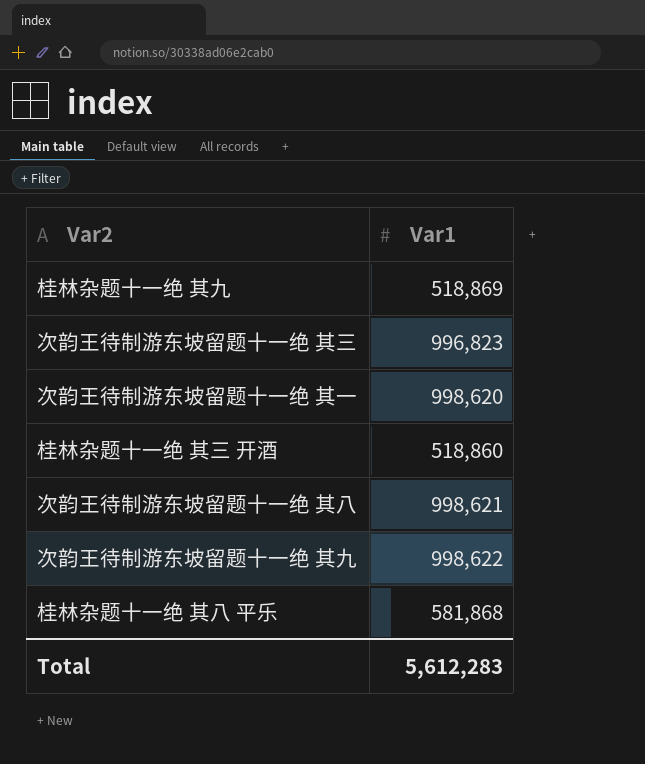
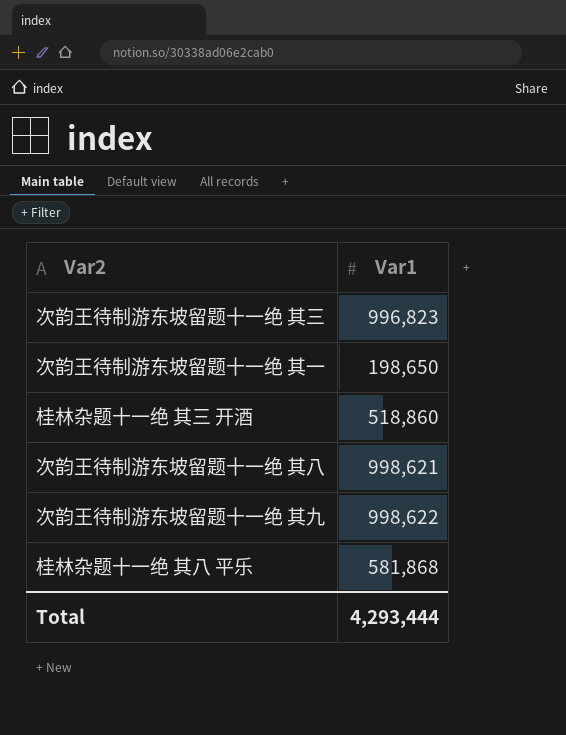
row 桂林杂题十一绝 其九: 518,869 -> none
次韵王待制游东坡留题十一绝 其一 | Var1: 998,620 -> 198,650
Total | Var1: 5,612,283 -> 4,293,444

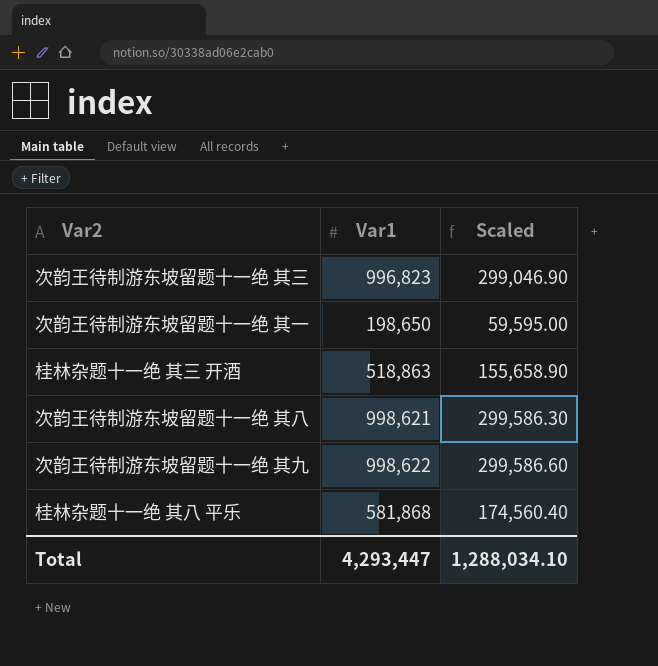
column Scaled | formula: none -> [Var1] * 0.3
桂林杂题十一绝 其三 开酒 | Var1: 518,860 -> 518,863
Total | Var1: 4,293,444 -> 4,293,447

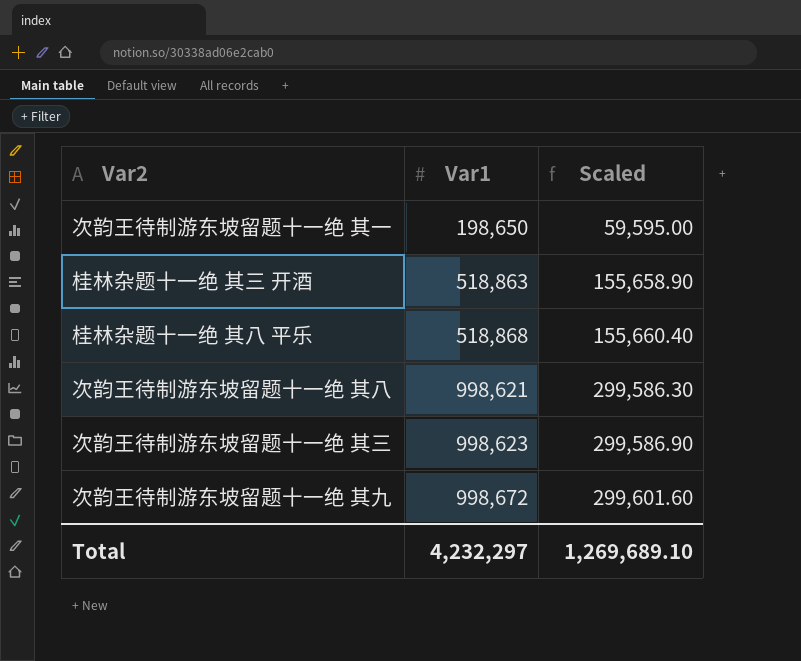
row order: none -> Var1 ascending
桂林杂题十一绝 其八 平乐 | Var1: 581,868 -> 518,868
桂林杂题十一绝 其八 平乐 | Scaled: 174,560.40 -> 155,660.40
次韵王待制游东坡留题十一绝 其三 | Var1: 996,823 -> 998,623
次韵王待制游东坡留题十一绝 其三 | Scaled: 299,046.90 -> 299,586.90
次韵王待制游东坡留题十一绝 其九 | Var1: 998,622 -> 998,672
次韵王待制游东坡留题十一绝 其九 | Scaled: 299,586.60 -> 299,601.60
Total | Var1: 4,293,447 -> 4,232,297
Total | Scaled: 1,288,034.10 -> 1,269,689.10

